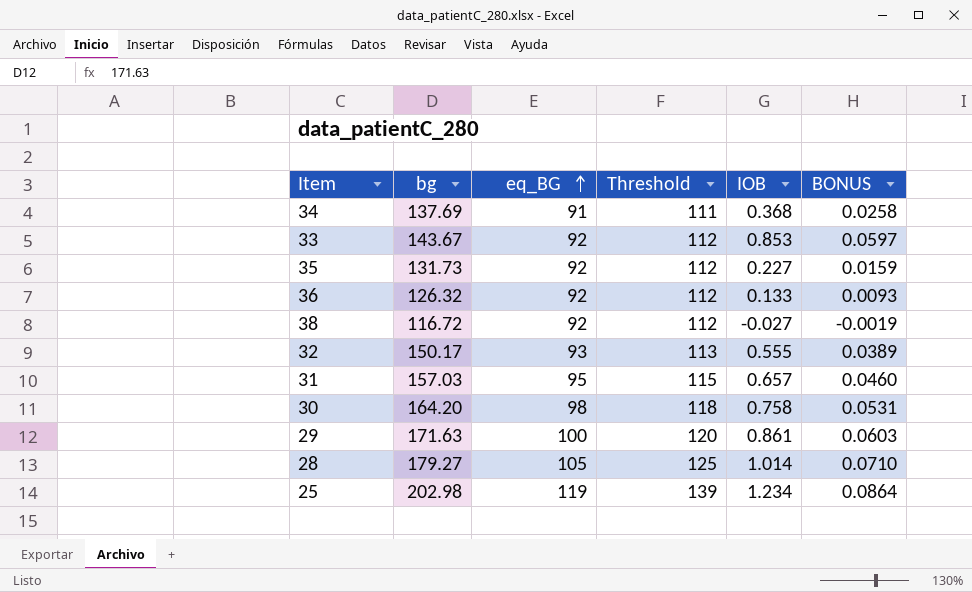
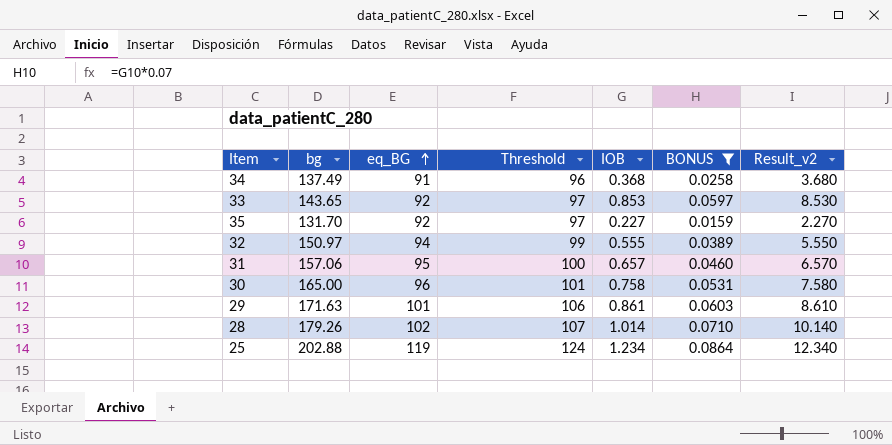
filter: none -> BONUS >= 0.0159
column Threshold | formula: [eq_BG] + 20 -> [eq_BG] + 5
column Result_v2 | formula: none -> [IOB] * 10
34 | bg: 137.69 -> 137.49
33 | bg: 143.67 -> 143.65
35 | bg: 131.73 -> 131.70
32 | bg: 150.17 -> 150.97
32 | eq_BG: 93 -> 94
31 | bg: 157.03 -> 157.06
30 | bg: 164.20 -> 165.00
30 | eq_BG: 98 -> 96
29 | eq_BG: 100 -> 101
28 | bg: 179.27 -> 179.26
28 | eq_BG: 105 -> 102
25 | bg: 202.98 -> 202.88

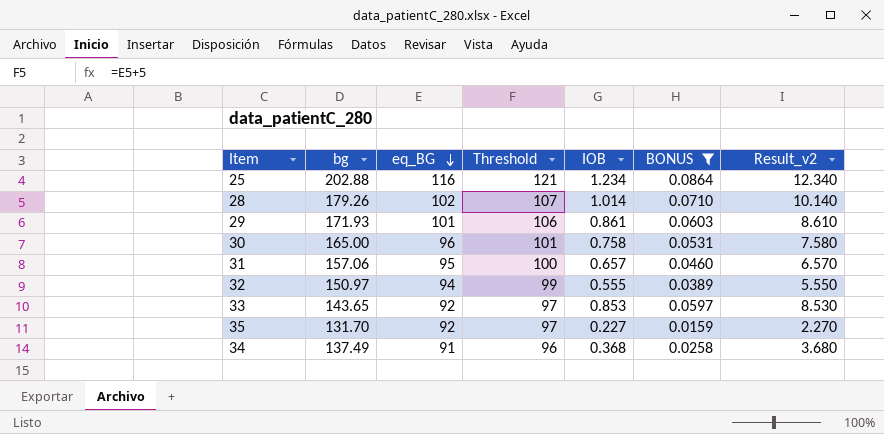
row order: eq_BG ascending -> eq_BG descending
25 | eq_BG: 119 -> 116
25 | Threshold: 124 -> 121
29 | bg: 171.63 -> 171.93

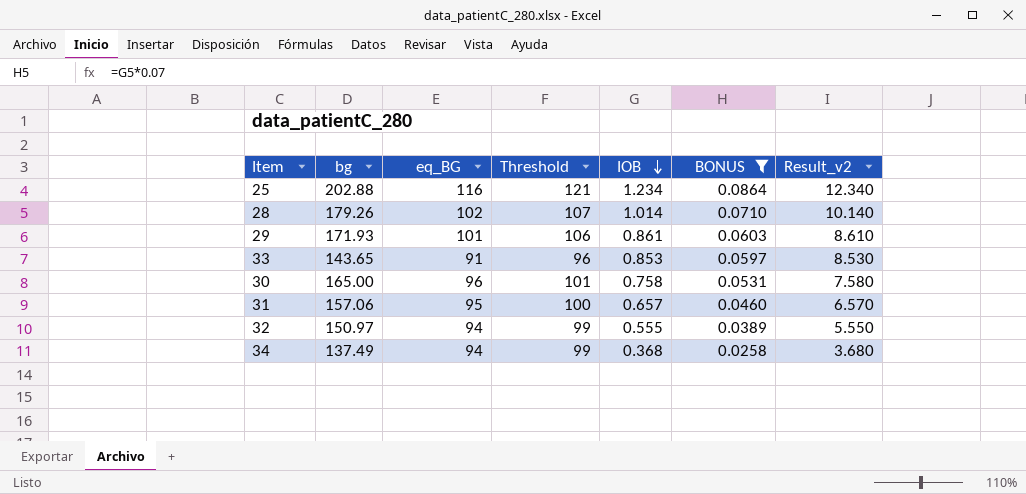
row order: eq_BG descending -> IOB descending
row 35: 131.70 | 92 | 97 | 0.227 | 0.0159 | 2.270 -> none
33 | eq_BG: 92 -> 91
33 | Threshold: 97 -> 96
34 | eq_BG: 91 -> 94
34 | Threshold: 96 -> 99

